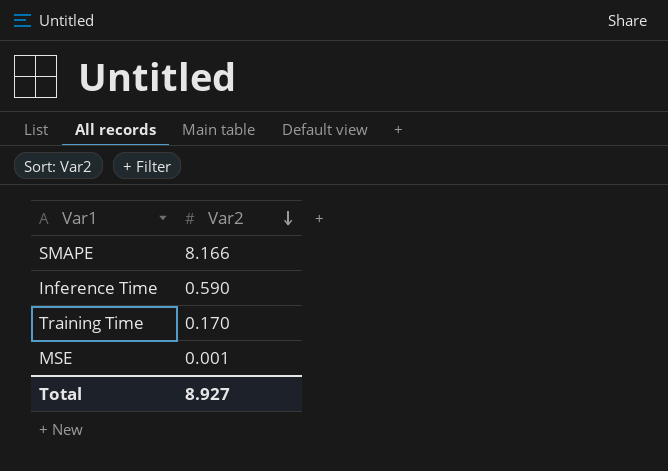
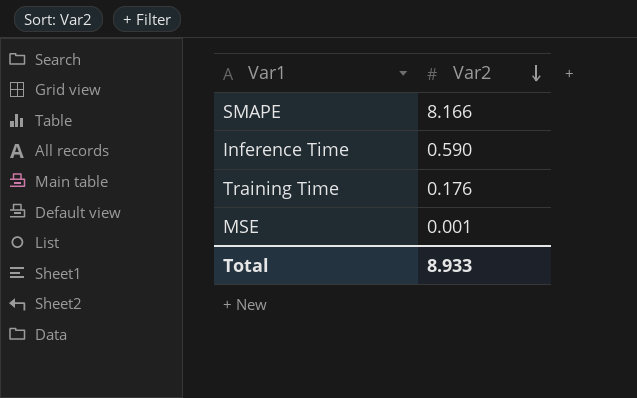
Training Time | Var2: 0.170 -> 0.176
Total | Var2: 8.927 -> 8.933

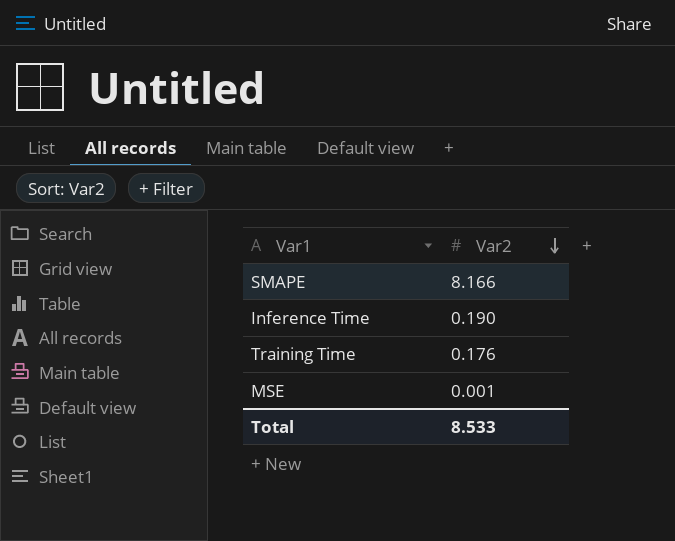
Inference Time | Var2: 0.590 -> 0.190
Total | Var2: 8.933 -> 8.533

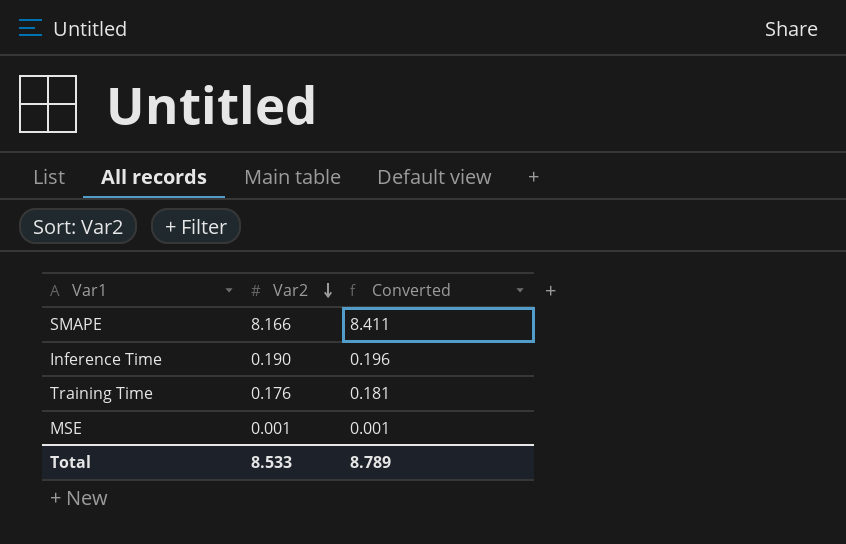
column Converted | formula: none -> [Var2] * 1.03

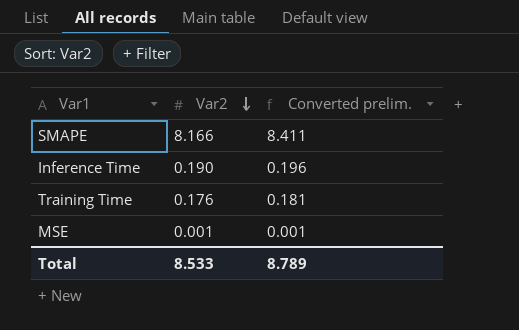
column name: Converted -> Converted prelim.

